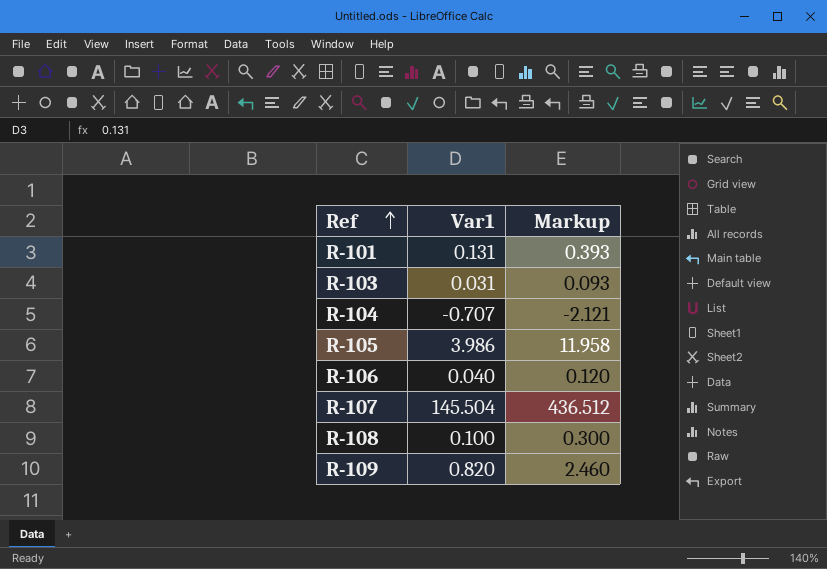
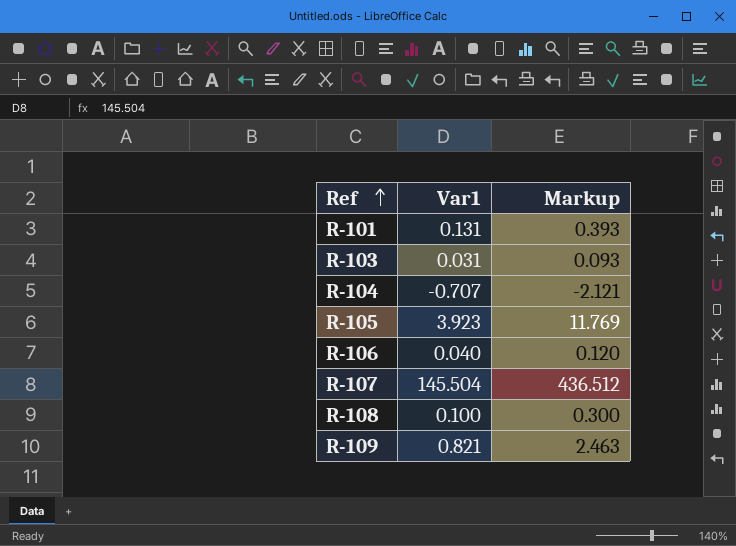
R-105 | Var1: 3.986 -> 3.923
R-105 | Markup: 11.958 -> 11.769
R-109 | Var1: 0.820 -> 0.821
R-109 | Markup: 2.460 -> 2.463

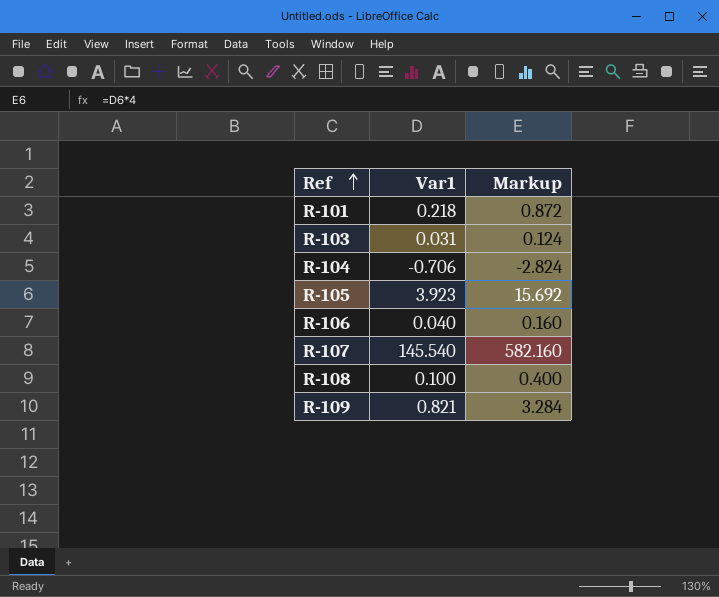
column Markup | formula: [Var1] * 3 -> [Var1] * 4
R-101 | Var1: 0.131 -> 0.218
R-104 | Var1: -0.707 -> -0.706
R-107 | Var1: 145.504 -> 145.540

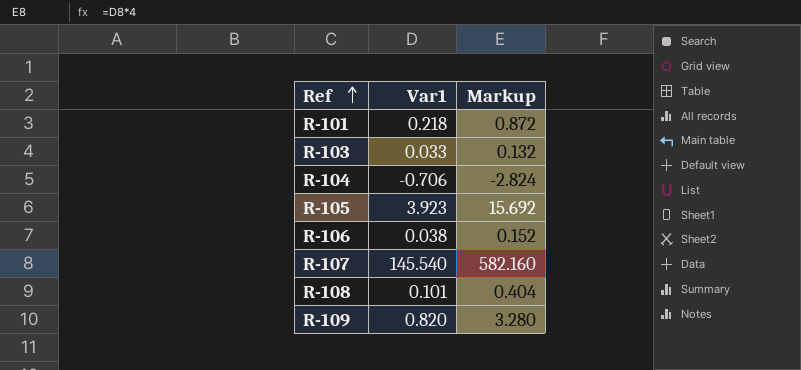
R-103 | Var1: 0.031 -> 0.033
R-103 | Markup: 0.124 -> 0.132
R-106 | Var1: 0.040 -> 0.038
R-106 | Markup: 0.160 -> 0.152
R-108 | Var1: 0.100 -> 0.101
R-108 | Markup: 0.400 -> 0.404
R-109 | Var1: 0.821 -> 0.820
R-109 | Markup: 3.284 -> 3.280

